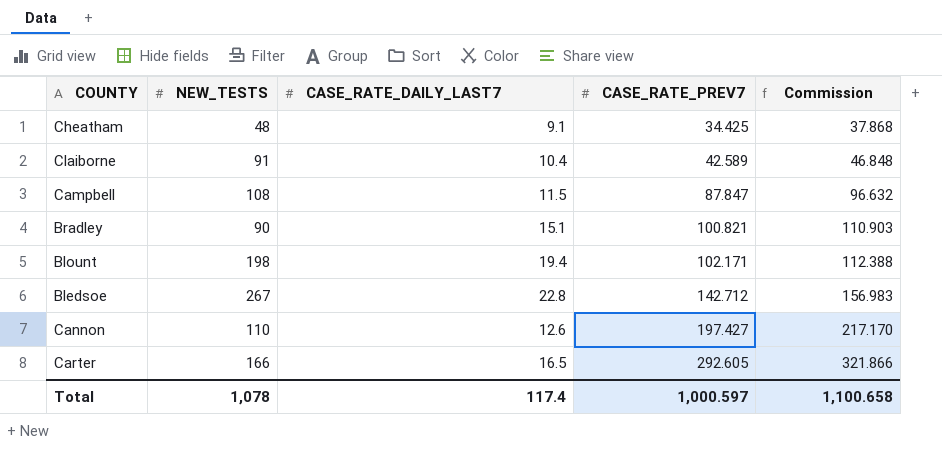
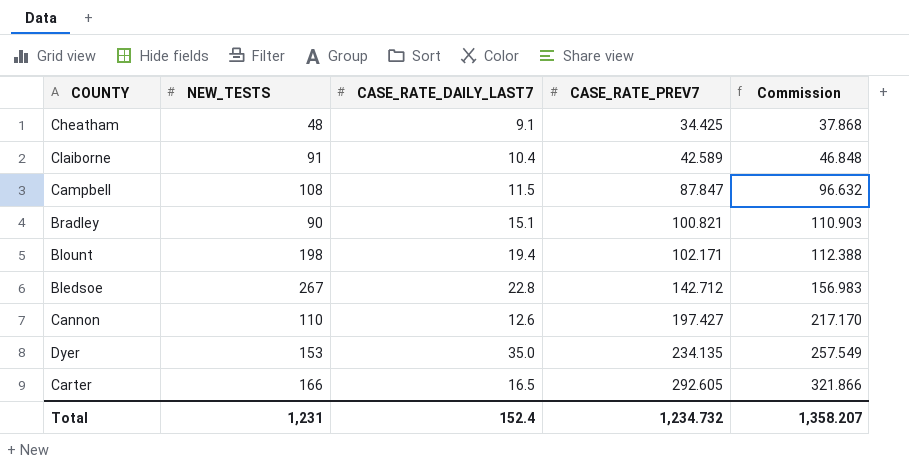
row Dyer: none -> 153 | 35.0 | 234.135 | 257.549
Total | NEW_TESTS: 1,078 -> 1,231
Total | CASE_RATE_DAILY_LAST7: 117.4 -> 152.4
Total | CASE_RATE_PREV7: 1,000.597 -> 1,234.732
Total | Commission: 1,100.658 -> 1,358.207

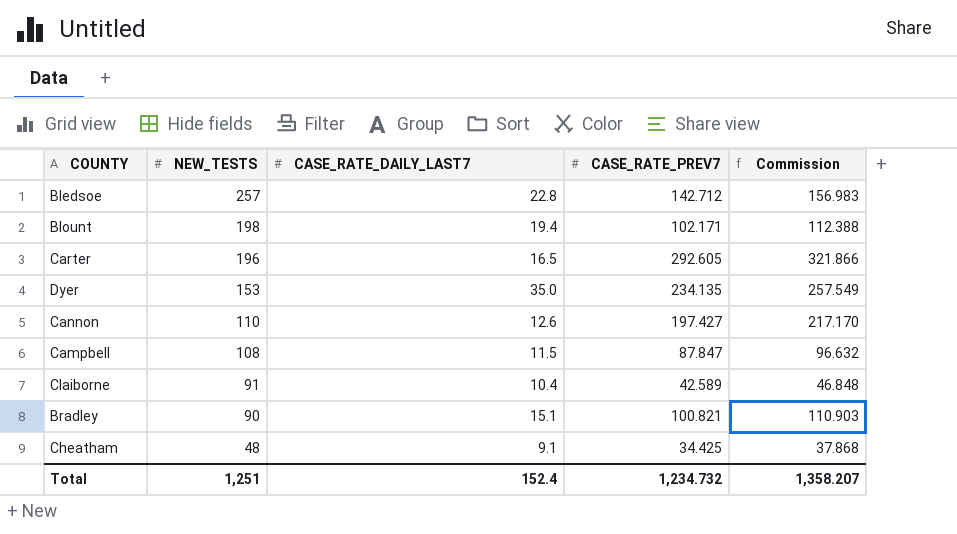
row order: CASE_RATE_PREV7 ascending -> NEW_TESTS descending
Bledsoe | NEW_TESTS: 267 -> 257
Carter | NEW_TESTS: 166 -> 196
Total | NEW_TESTS: 1,231 -> 1,251

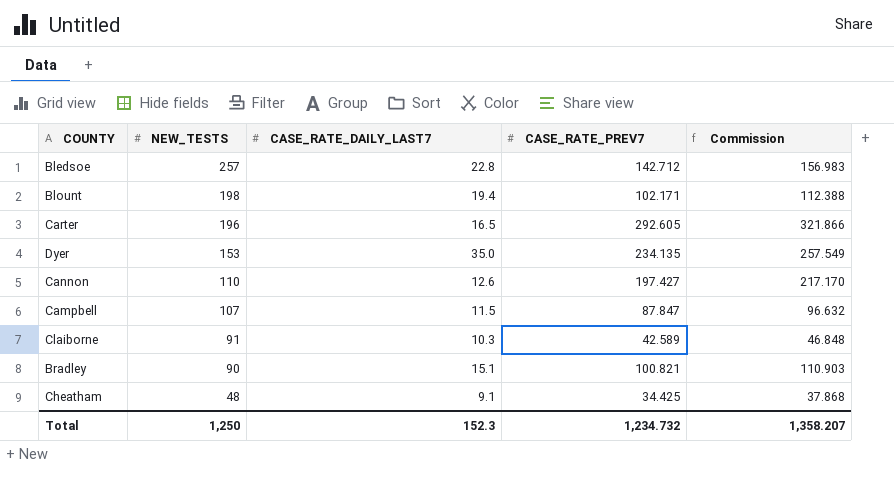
Campbell | NEW_TESTS: 108 -> 107
Claiborne | CASE_RATE_DAILY_LAST7: 10.4 -> 10.3
Total | NEW_TESTS: 1,251 -> 1,250
Total | CASE_RATE_DAILY_LAST7: 152.4 -> 152.3

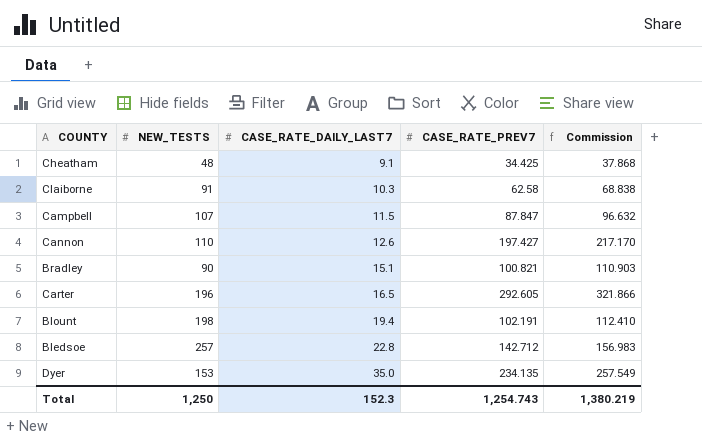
row order: NEW_TESTS descending -> CASE_RATE_DAILY_LAST7 ascending
Claiborne | CASE_RATE_PREV7: 42.589 -> 62.58
Claiborne | Commission: 46.848 -> 68.838
Blount | CASE_RATE_PREV7: 102.171 -> 102.191
Blount | Commission: 112.388 -> 112.410
Total | CASE_RATE_PREV7: 1,234.732 -> 1,254.743
Total | Commission: 1,358.207 -> 1,380.219

